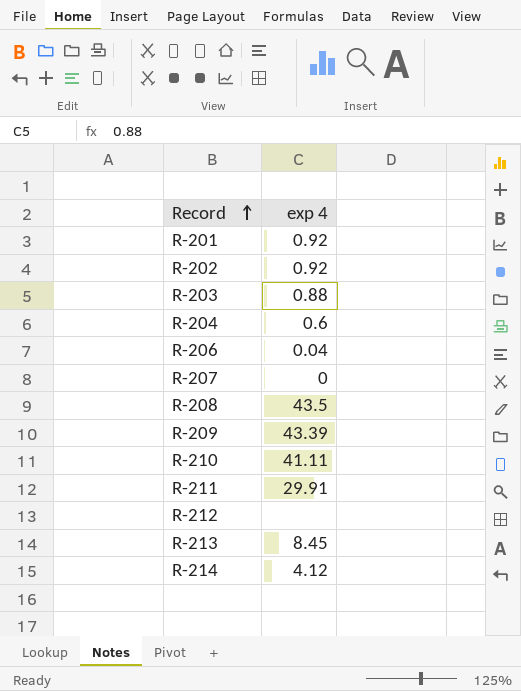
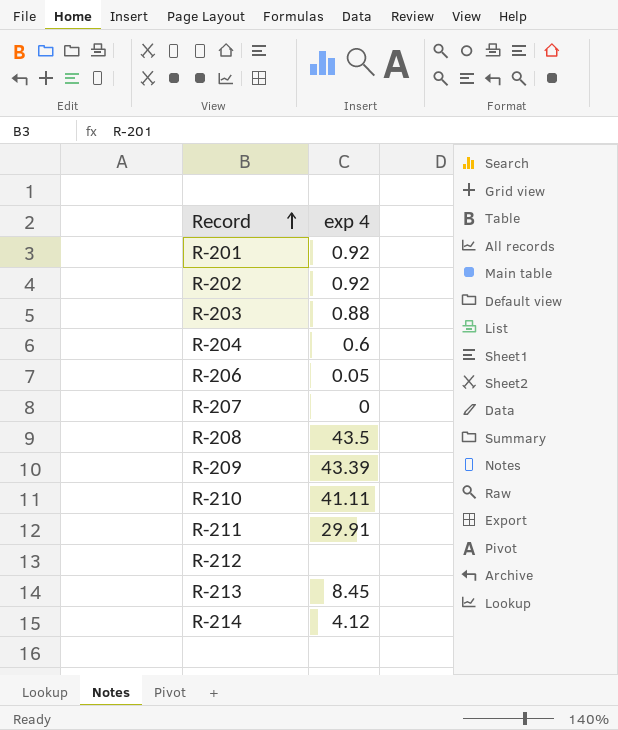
R-206 | exp 4: 0.04 -> 0.05

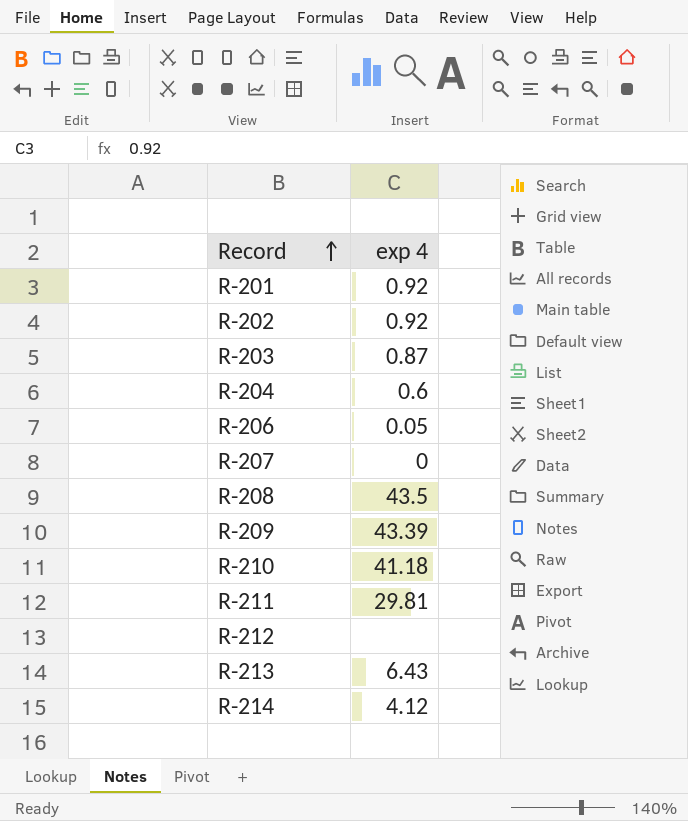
R-203 | exp 4: 0.88 -> 0.87
R-210 | exp 4: 41.11 -> 41.18
R-211 | exp 4: 29.91 -> 29.81
R-213 | exp 4: 8.45 -> 6.43

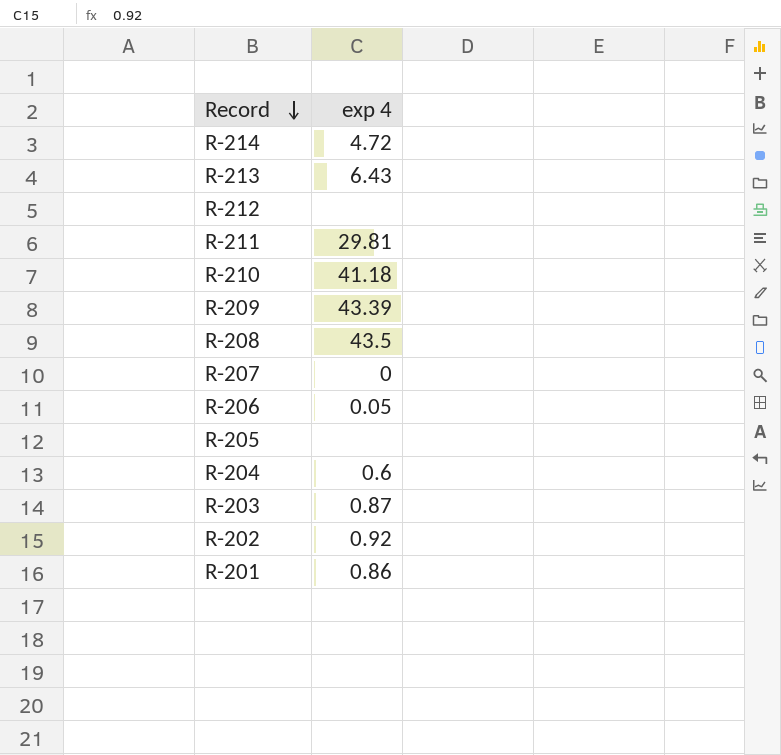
row order: Record ascending -> Record descending
R-214 | exp 4: 4.12 -> 4.72
row R-205: none -> none
R-201 | exp 4: 0.92 -> 0.86

